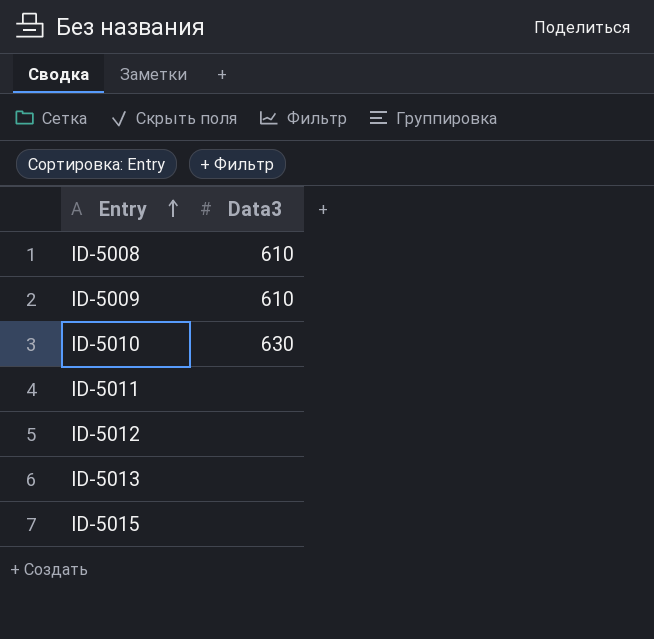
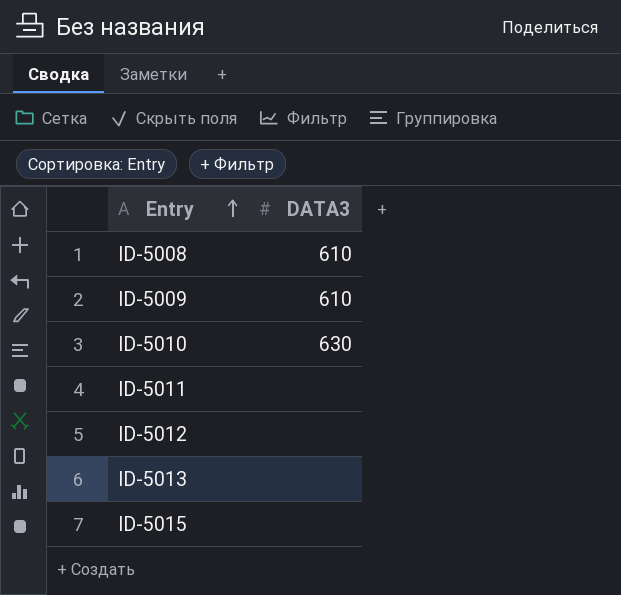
column name: Data3 -> DATA3

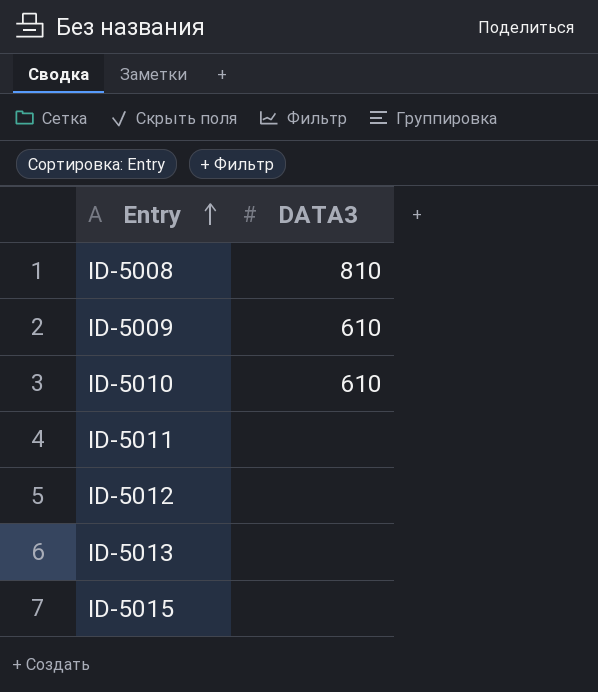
ID-5008 | DATA3: 610 -> 810
ID-5010 | DATA3: 630 -> 610

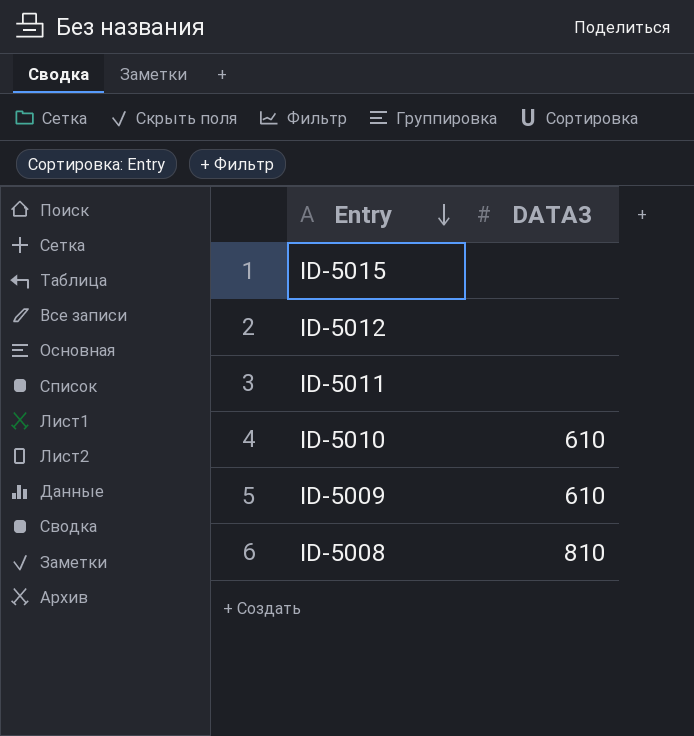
row order: Entry ascending -> Entry descending
row ID-5013: none -> none

